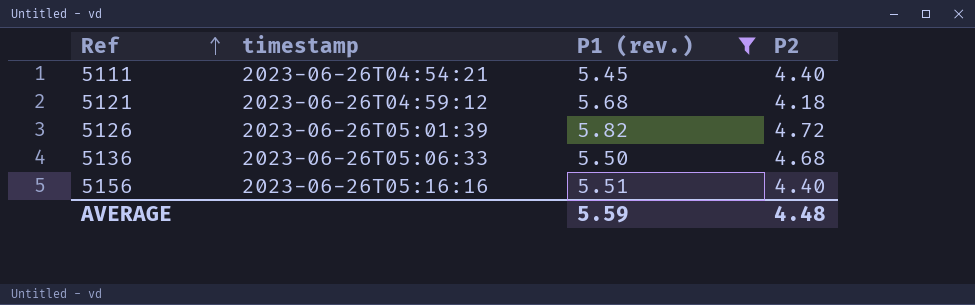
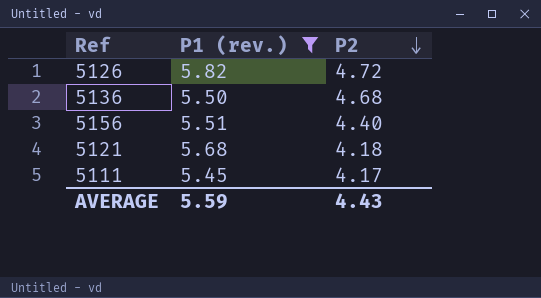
row order: Ref ascending -> P2 descending
column timestamp | position: 2 -> none
5111 | P2: 4.40 -> 4.17
AVERAGE | P2: 4.48 -> 4.43

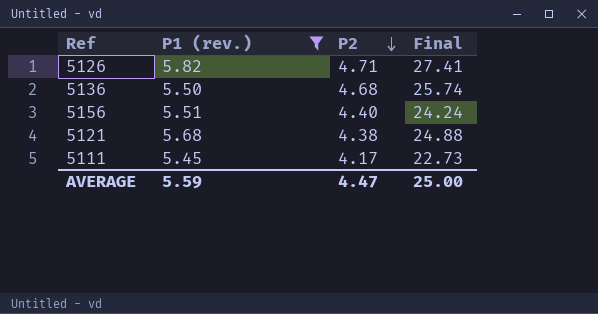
column Final | formula: none -> [P1 (rev.)] * [P2]
5126 | P2: 4.72 -> 4.71
5121 | P2: 4.18 -> 4.38
AVERAGE | P2: 4.43 -> 4.47

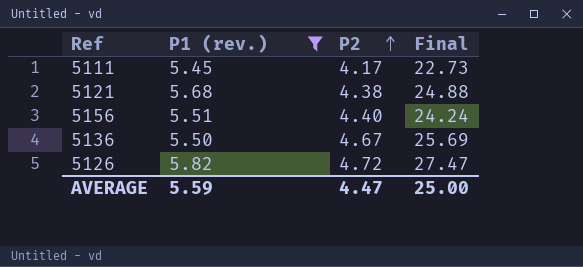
row order: P2 descending -> P2 ascending
5136 | P2: 4.68 -> 4.67
5136 | Final: 25.74 -> 25.69
5126 | P2: 4.71 -> 4.72
5126 | Final: 27.41 -> 27.47

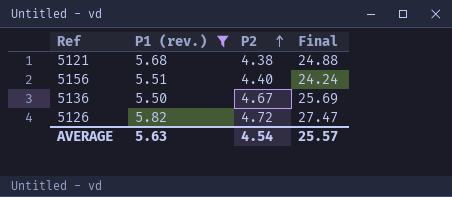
row 5111: 5.45 | 4.17 | 22.73 -> none
AVERAGE | P1 (rev.): 5.59 -> 5.63
AVERAGE | P2: 4.47 -> 4.54
AVERAGE | Final: 25.00 -> 25.57

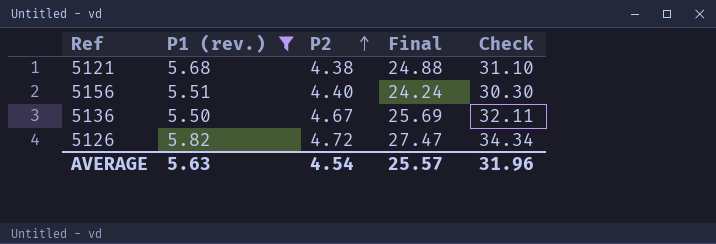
column Check | formula: none -> [Final] * 1.25

